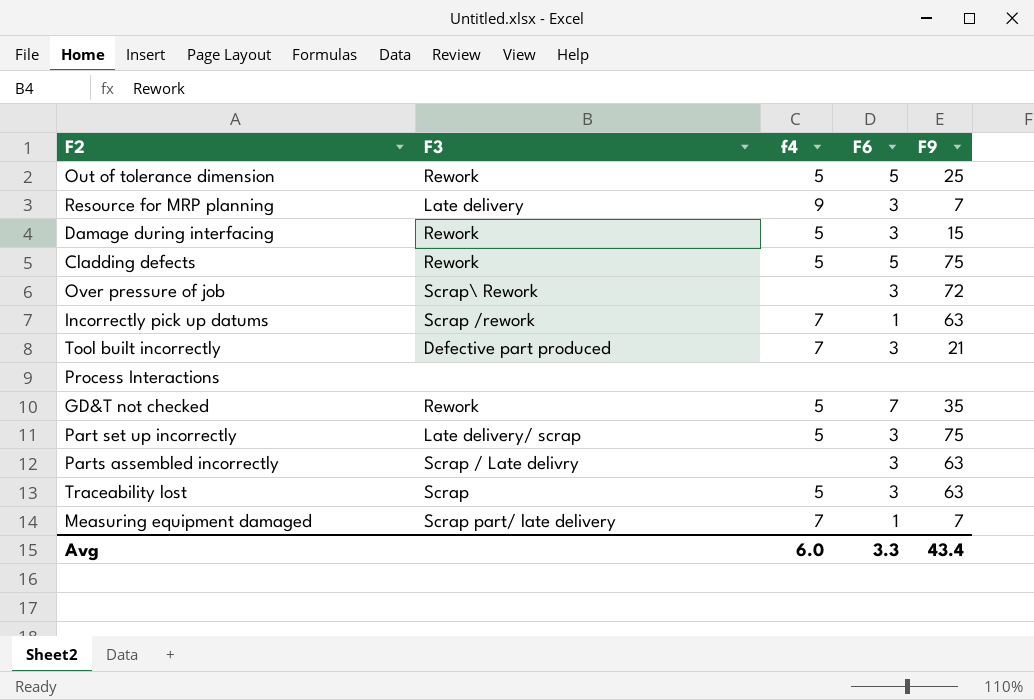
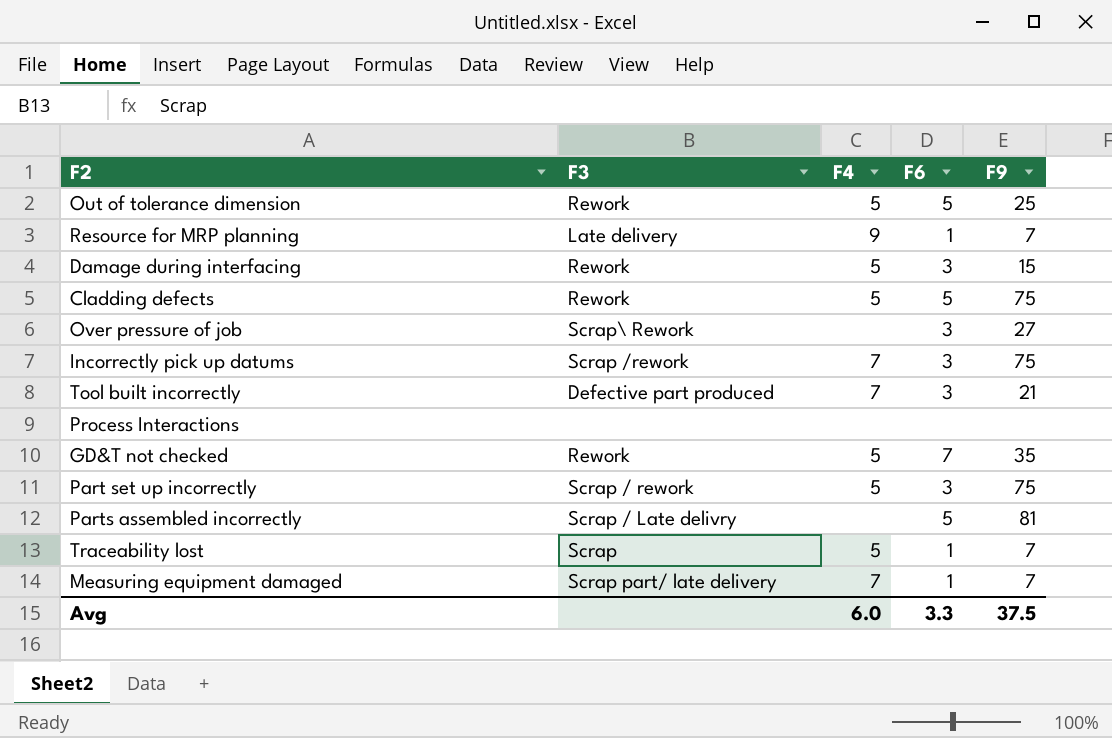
column name: f4 -> F4
Resource for MRP planning | F6: 3 -> 1
Over pressure of job | F9: 72 -> 27
Incorrectly pick up datums | F6: 1 -> 3
Incorrectly pick up datums | F9: 63 -> 75
Part set up incorrectly | F3: Late delivery/ scrap -> Scrap / rework
Parts assembled incorrectly | F6: 3 -> 5
Parts assembled incorrectly | F9: 63 -> 81
Traceability lost | F6: 3 -> 1
Traceability lost | F9: 63 -> 7
Avg | F9: 43.4 -> 37.5

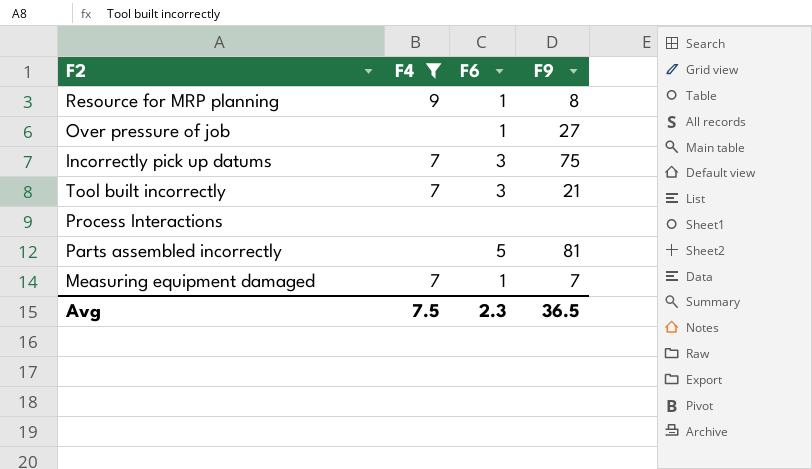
filter: none -> F4 != 5
column F3 | position: 2 -> none
Resource for MRP planning | F9: 7 -> 8
Over pressure of job | F6: 3 -> 1
Avg | F4: 6.0 -> 7.5
Avg | F6: 3.3 -> 2.3
Avg | F9: 37.5 -> 36.5

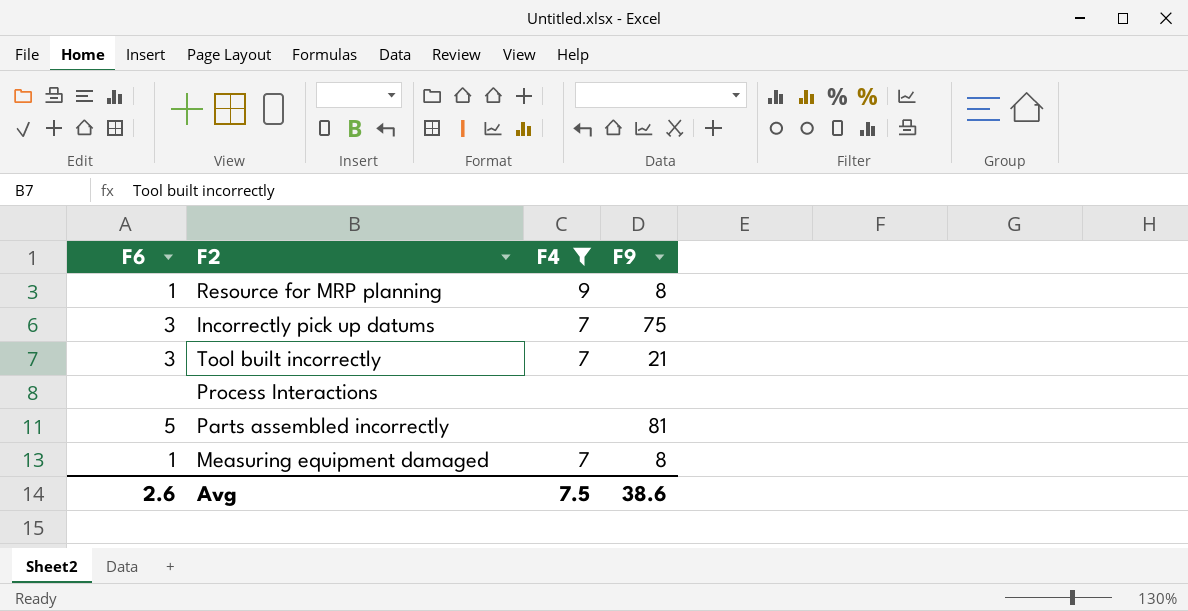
column F6 | position: 3 -> 1
row Over pressure of job: none | 1 | 27 -> none
Measuring equipment damaged | F9: 7 -> 8
Avg | F6: 2.3 -> 2.6
Avg | F9: 36.5 -> 38.6

